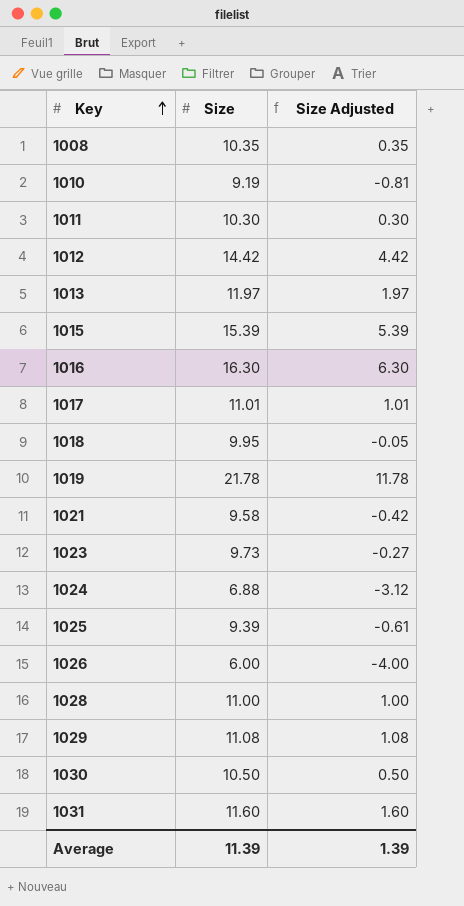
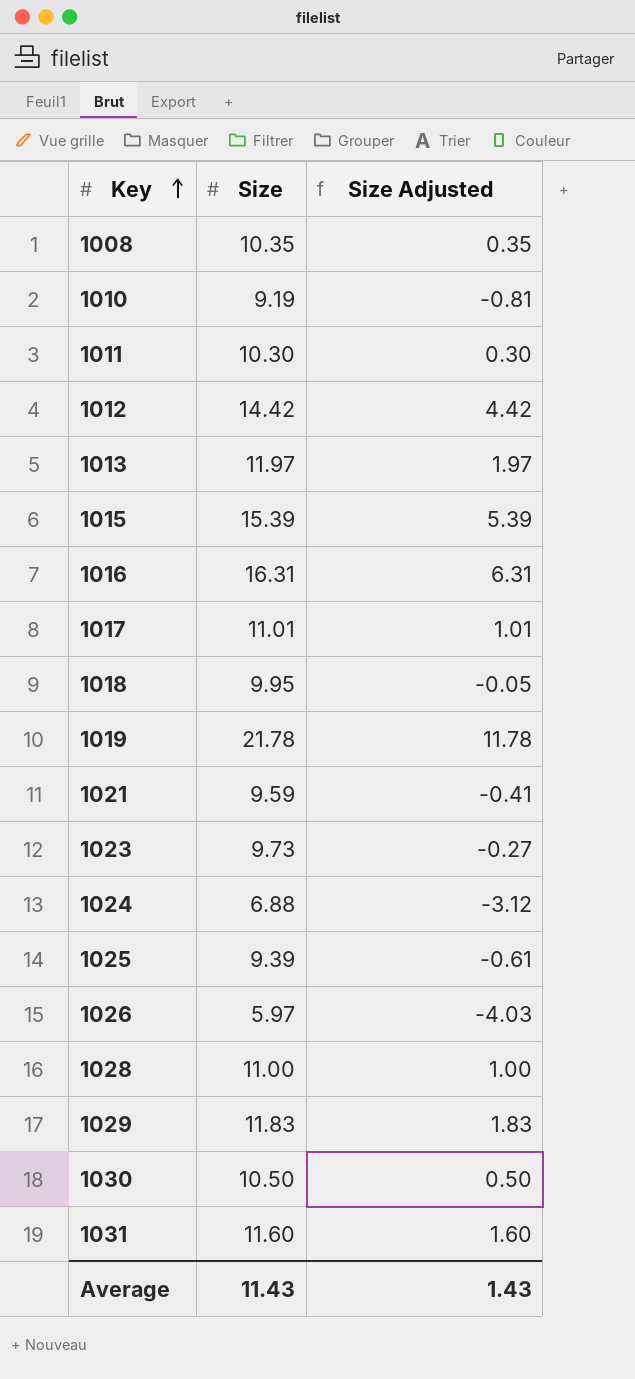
1016 | Size: 16.30 -> 16.31
1016 | Size Adjusted: 6.30 -> 6.31
1021 | Size: 9.58 -> 9.59
1021 | Size Adjusted: -0.42 -> -0.41
1026 | Size: 6.00 -> 5.97
1026 | Size Adjusted: -4.00 -> -4.03
1029 | Size: 11.08 -> 11.83
1029 | Size Adjusted: 1.08 -> 1.83
Average | Size: 11.39 -> 11.43
Average | Size Adjusted: 1.39 -> 1.43

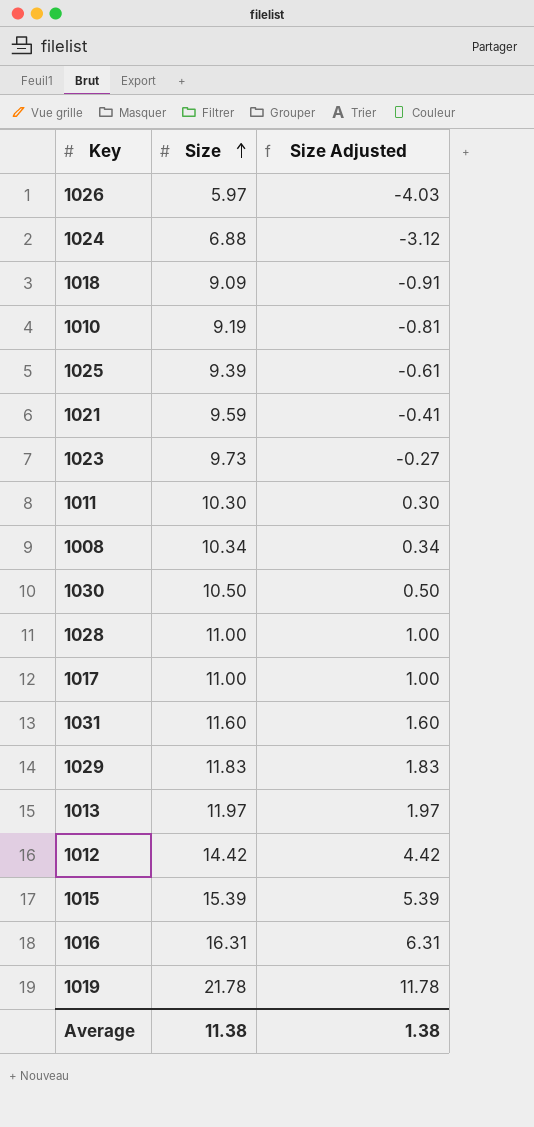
row order: Key ascending -> Size ascending
1018 | Size: 9.95 -> 9.09
1018 | Size Adjusted: -0.05 -> -0.91
1008 | Size: 10.35 -> 10.34
1008 | Size Adjusted: 0.35 -> 0.34
1017 | Size: 11.01 -> 11.00
1017 | Size Adjusted: 1.01 -> 1.00
Average | Size: 11.43 -> 11.38
Average | Size Adjusted: 1.43 -> 1.38

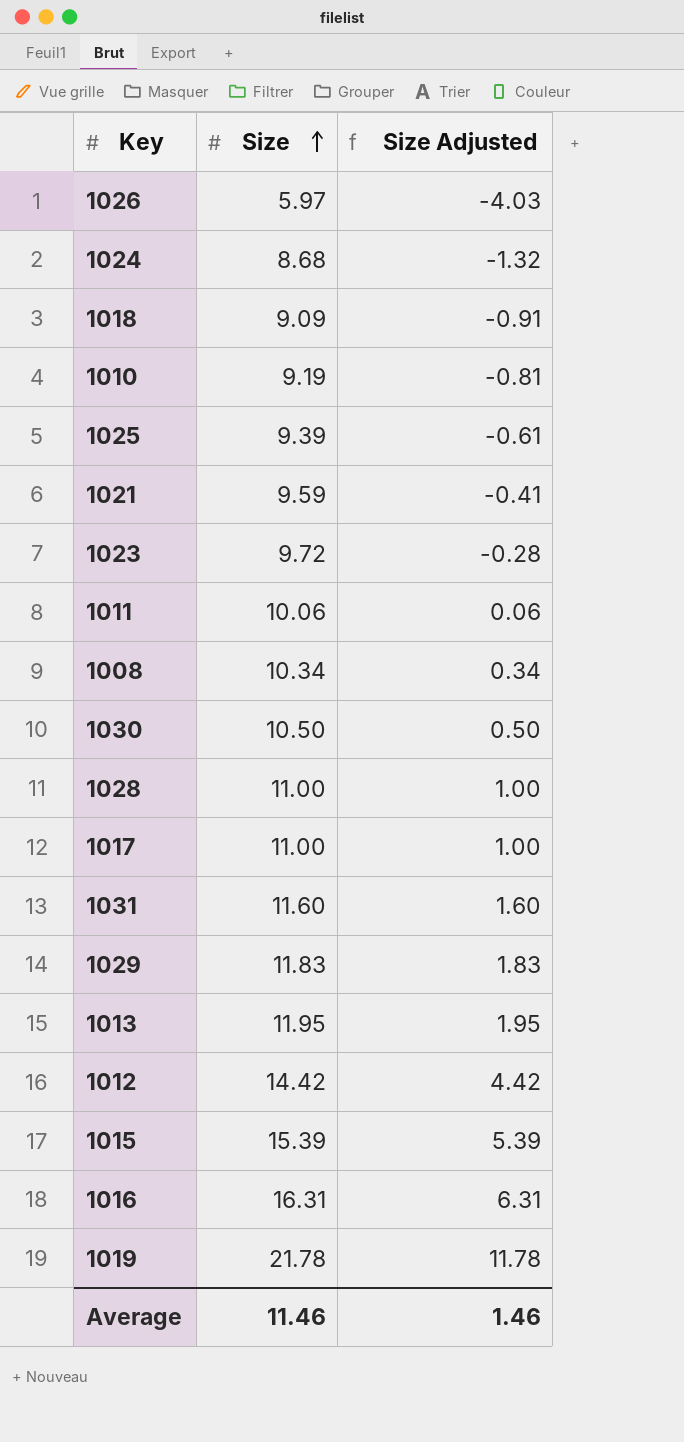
1024 | Size: 6.88 -> 8.68
1024 | Size Adjusted: -3.12 -> -1.32
1023 | Size: 9.73 -> 9.72
1023 | Size Adjusted: -0.27 -> -0.28
1011 | Size: 10.30 -> 10.06
1011 | Size Adjusted: 0.30 -> 0.06
1013 | Size: 11.97 -> 11.95
1013 | Size Adjusted: 1.97 -> 1.95
Average | Size: 11.38 -> 11.46
Average | Size Adjusted: 1.38 -> 1.46

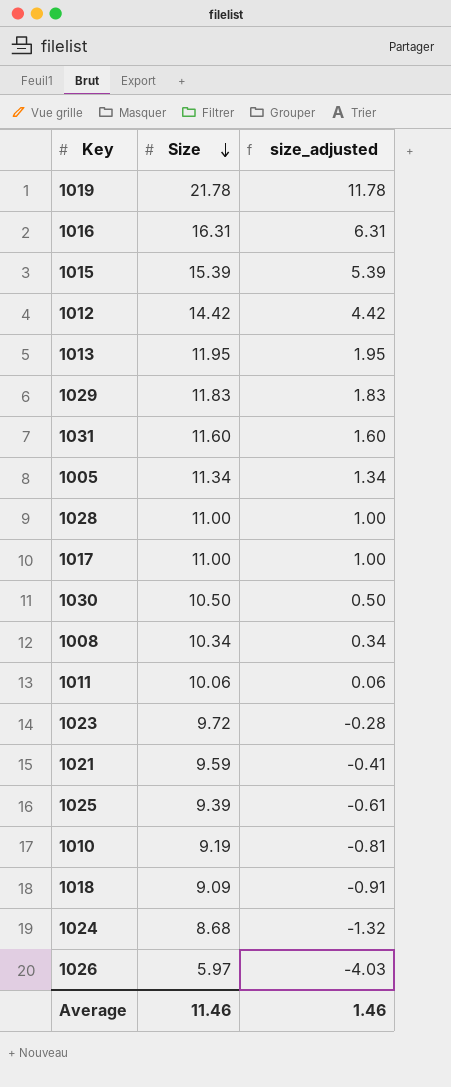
row order: Size ascending -> Size descending
column name: Size Adjusted -> size_adjusted
row 1005: none -> 11.34 | 1.34

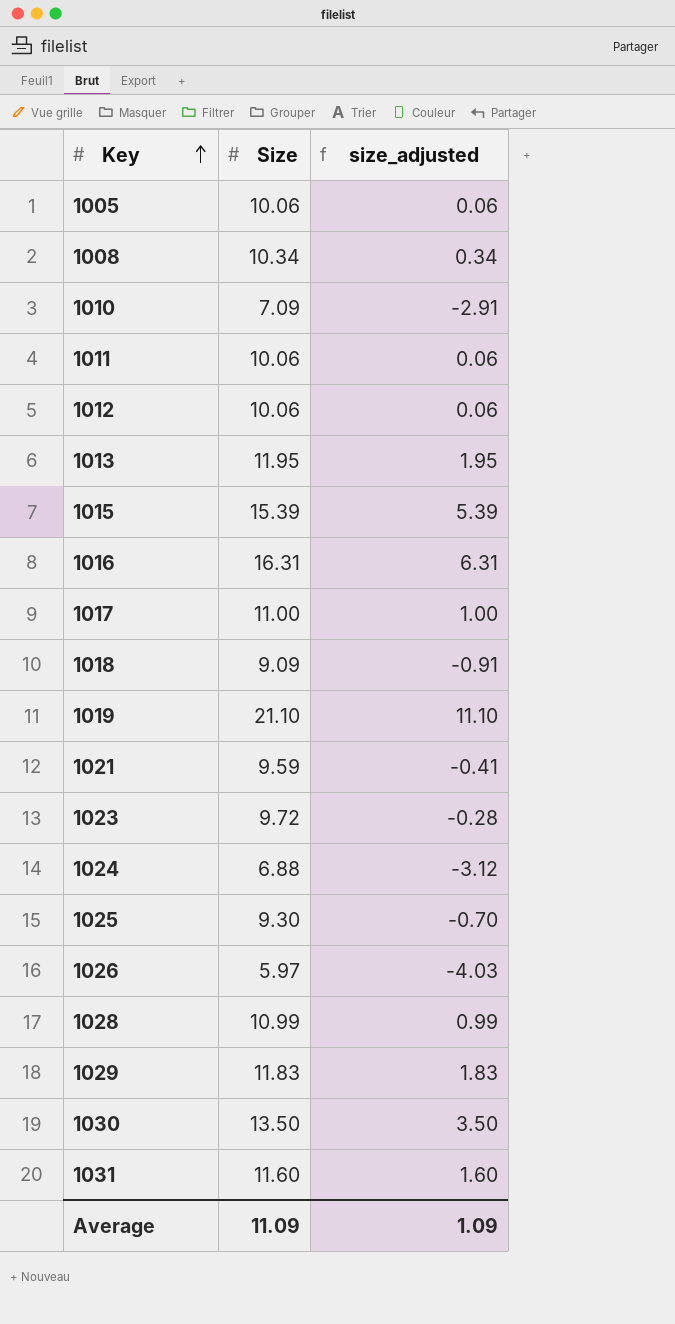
row order: Size descending -> Key ascending
1005 | Size: 11.34 -> 10.06
1005 | size_adjusted: 1.34 -> 0.06
1010 | Size: 9.19 -> 7.09
1010 | size_adjusted: -0.81 -> -2.91
1012 | Size: 14.42 -> 10.06
1012 | size_adjusted: 4.42 -> 0.06
1019 | Size: 21.78 -> 21.10
1019 | size_adjusted: 11.78 -> 11.10
1024 | Size: 8.68 -> 6.88
1024 | size_adjusted: -1.32 -> -3.12
1025 | Size: 9.39 -> 9.30
1025 | size_adjusted: -0.61 -> -0.70
1028 | Size: 11.00 -> 10.99
1028 | size_adjusted: 1.00 -> 0.99
1030 | Size: 10.50 -> 13.50
1030 | size_adjusted: 0.50 -> 3.50
Average | Size: 11.46 -> 11.09
Average | size_adjusted: 1.46 -> 1.09

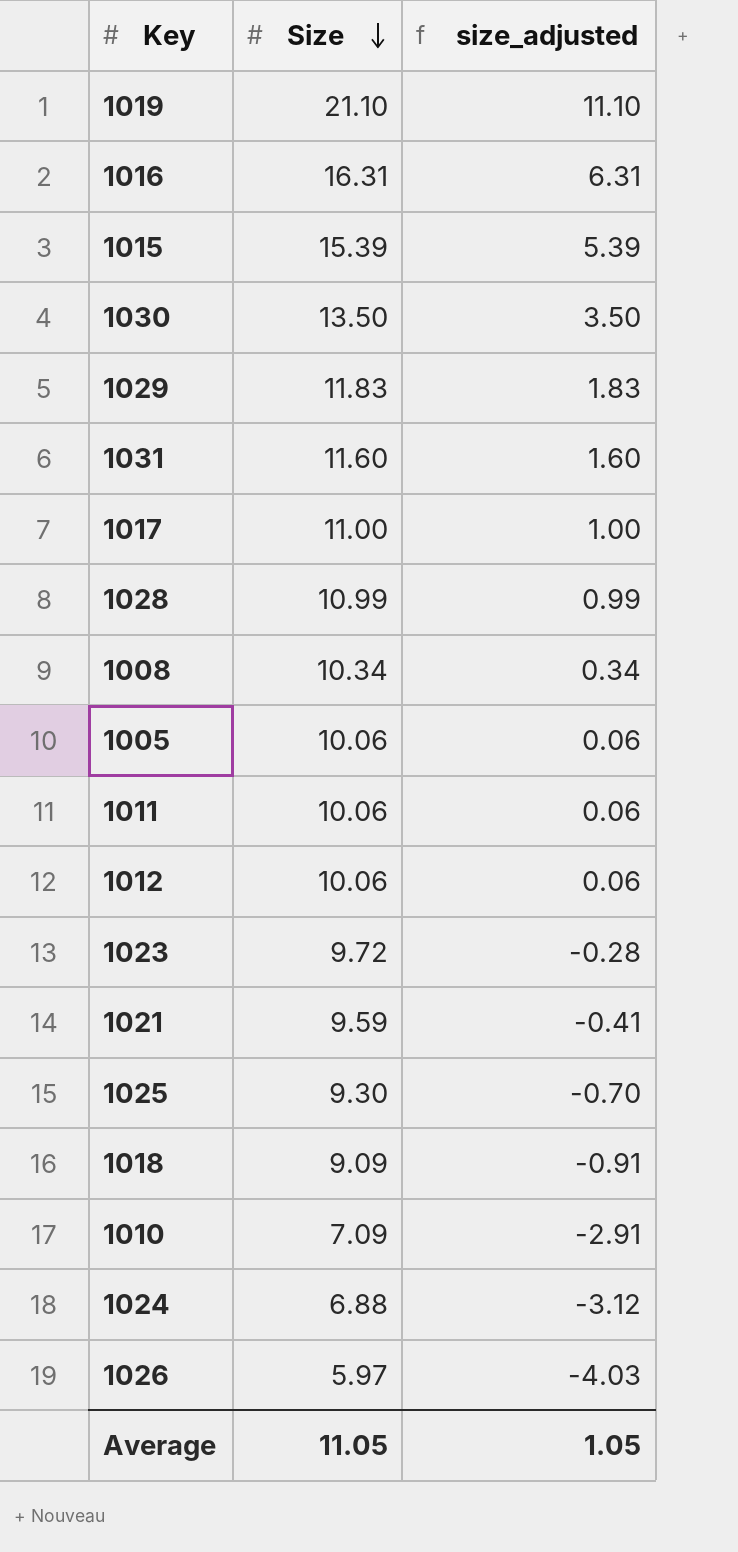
row order: Key ascending -> Size descending
row 1013: 11.95 | 1.95 -> none
Average | Size: 11.09 -> 11.05
Average | size_adjusted: 1.09 -> 1.05

